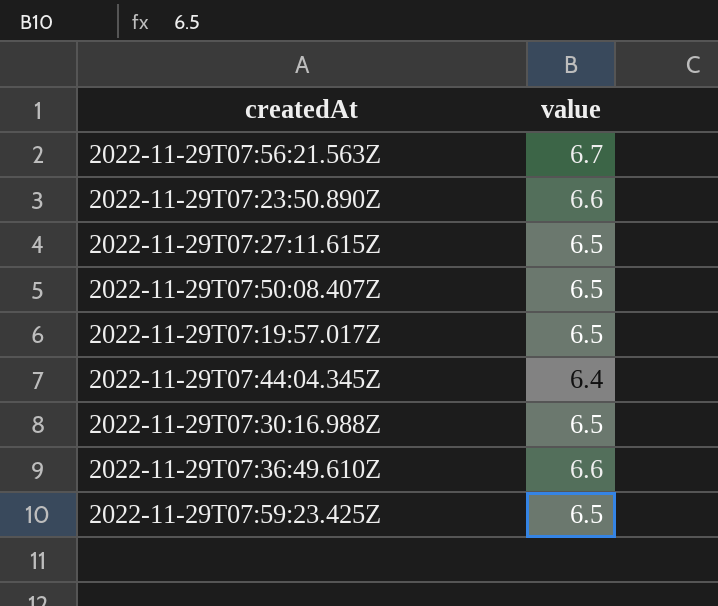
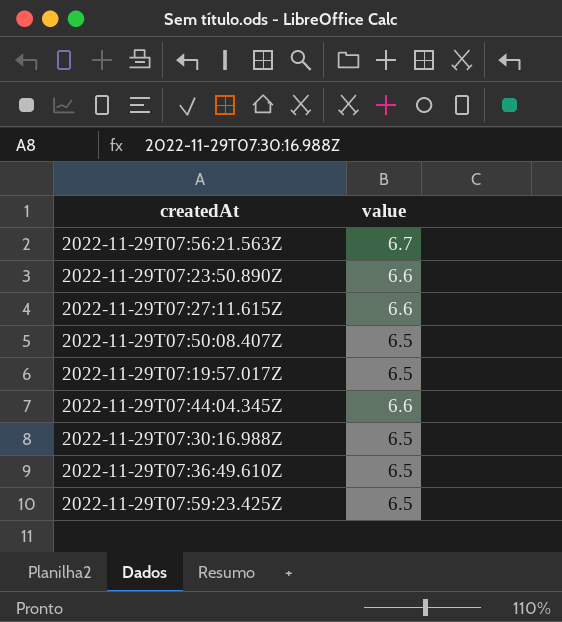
2022-11-29T07:27:11.615Z | value: 6.5 -> 6.6
2022-11-29T07:44:04.345Z | value: 6.4 -> 6.6
2022-11-29T07:36:49.610Z | value: 6.6 -> 6.5

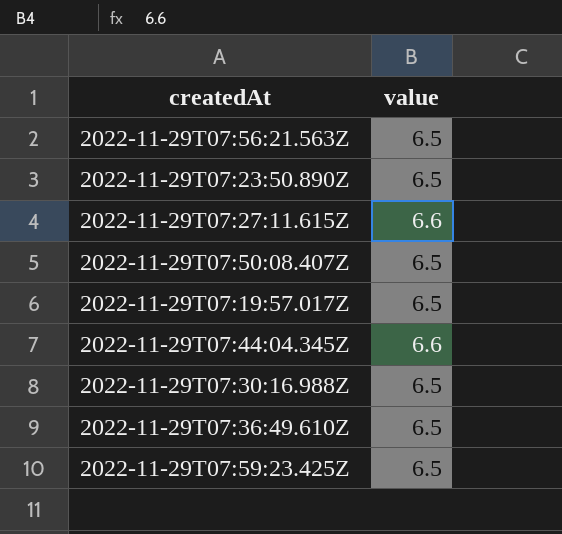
2022-11-29T07:56:21.563Z | value: 6.7 -> 6.5
2022-11-29T07:23:50.890Z | value: 6.6 -> 6.5

